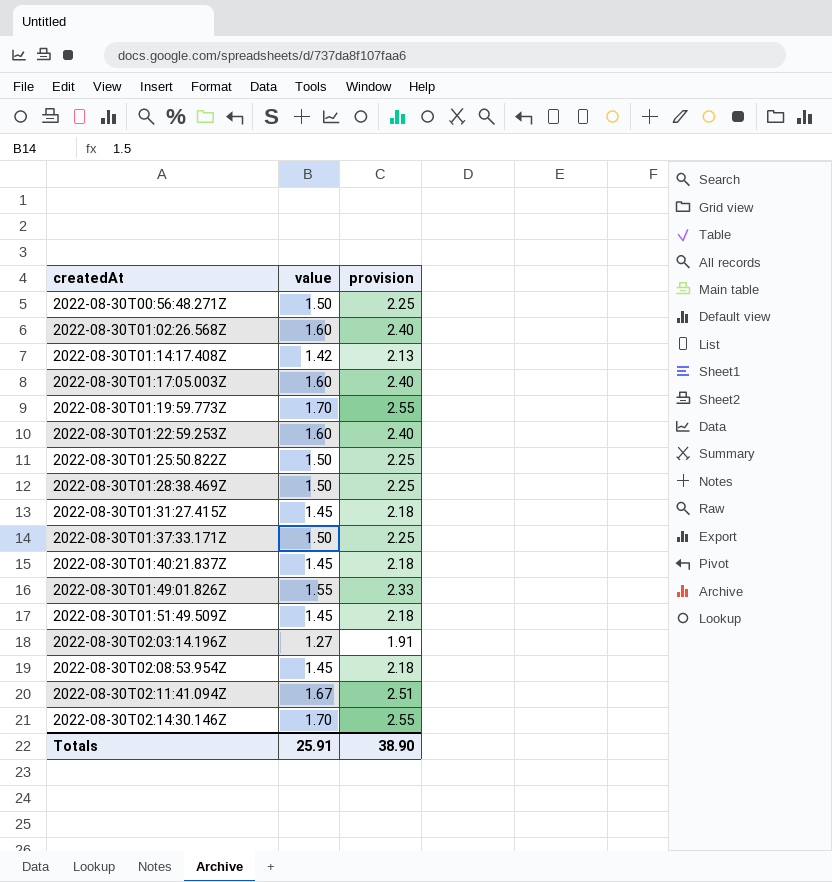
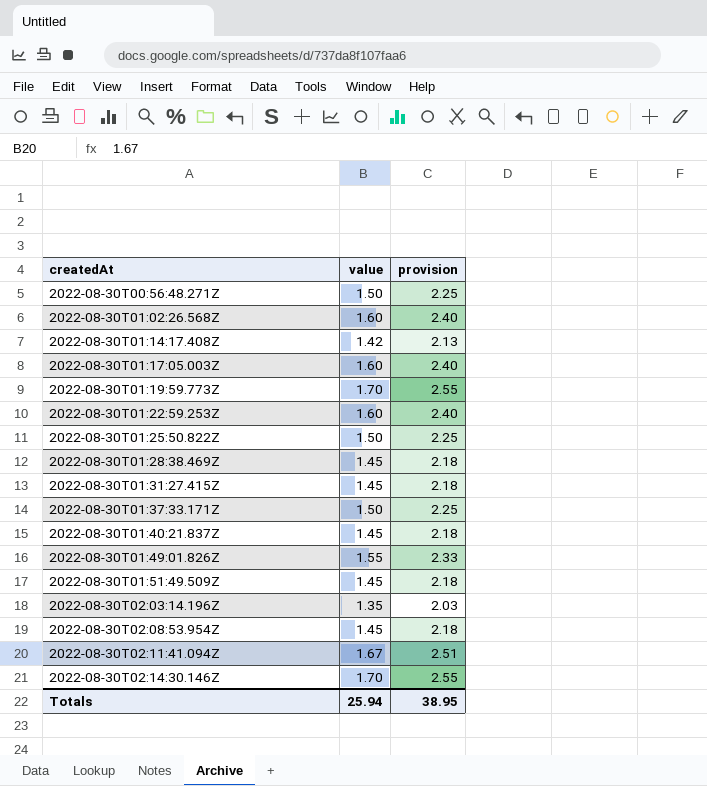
2022-08-30T01:28:38.469Z | value: 1.50 -> 1.45
2022-08-30T01:28:38.469Z | provision: 2.25 -> 2.18
2022-08-30T02:03:14.196Z | value: 1.27 -> 1.35
2022-08-30T02:03:14.196Z | provision: 1.91 -> 2.03
Totals | value: 25.91 -> 25.94
Totals | provision: 38.90 -> 38.95

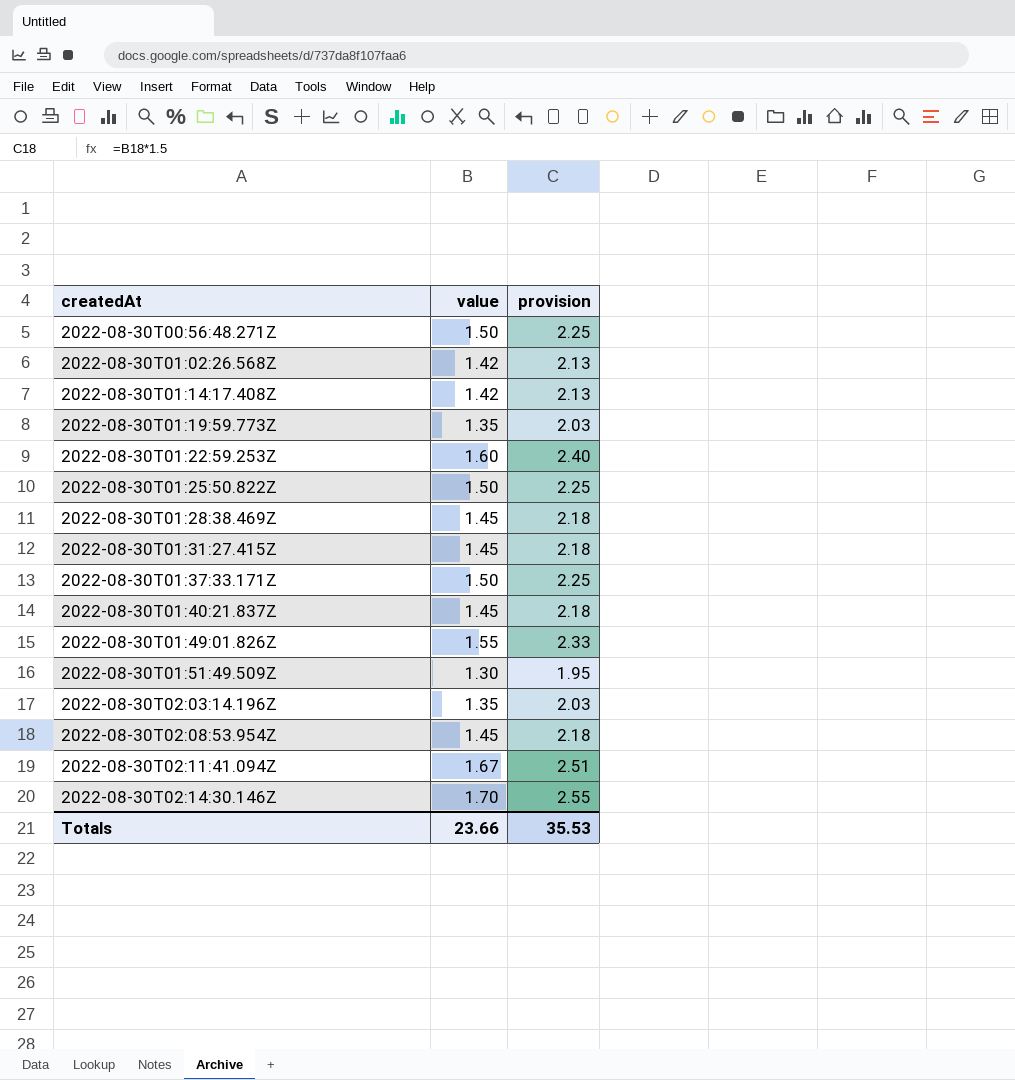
row 2022-08-30T01:17:05.003Z: 1.60 | 2.40 -> none
2022-08-30T01:02:26.568Z | value: 1.60 -> 1.42
2022-08-30T01:02:26.568Z | provision: 2.40 -> 2.13
2022-08-30T01:19:59.773Z | value: 1.70 -> 1.35
2022-08-30T01:19:59.773Z | provision: 2.55 -> 2.03
2022-08-30T01:51:49.509Z | value: 1.45 -> 1.30
2022-08-30T01:51:49.509Z | provision: 2.18 -> 1.95
Totals | value: 25.94 -> 23.66
Totals | provision: 38.95 -> 35.53

